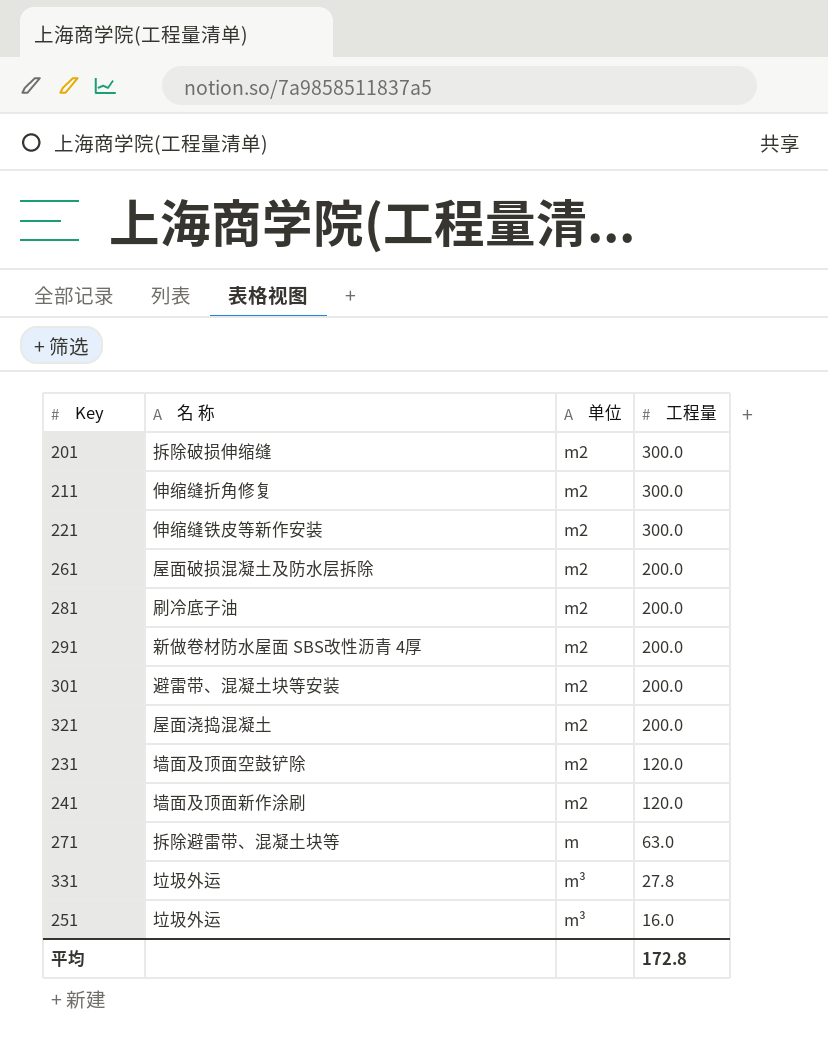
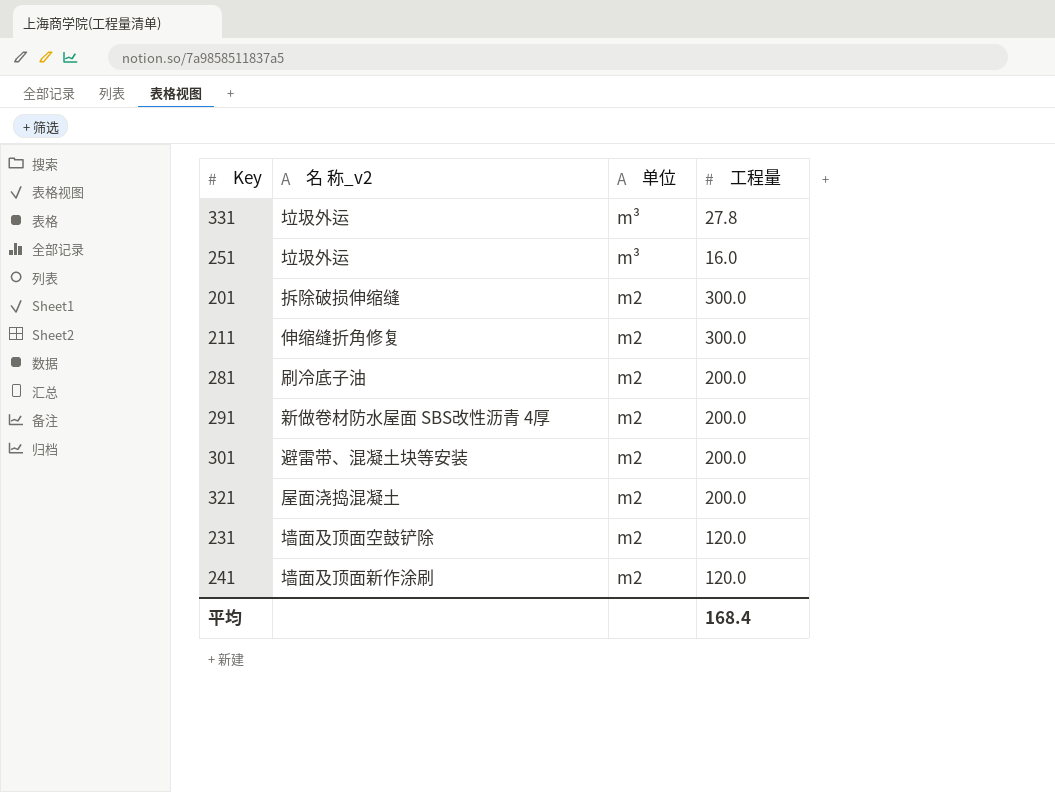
row order: 工程量 descending -> 单位 descending
column name: 名 称 -> 名 称_v2
row 221: 伸缩缝铁皮等新作安装 | m2 | 300.0 -> none
row 261: 屋面破损混凝土及防水层拆除 | m2 | 200.0 -> none
row 271: 拆除避雷带、混凝土块等 | m | 63.0 -> none
平均 | 工程量: 172.8 -> 168.4

